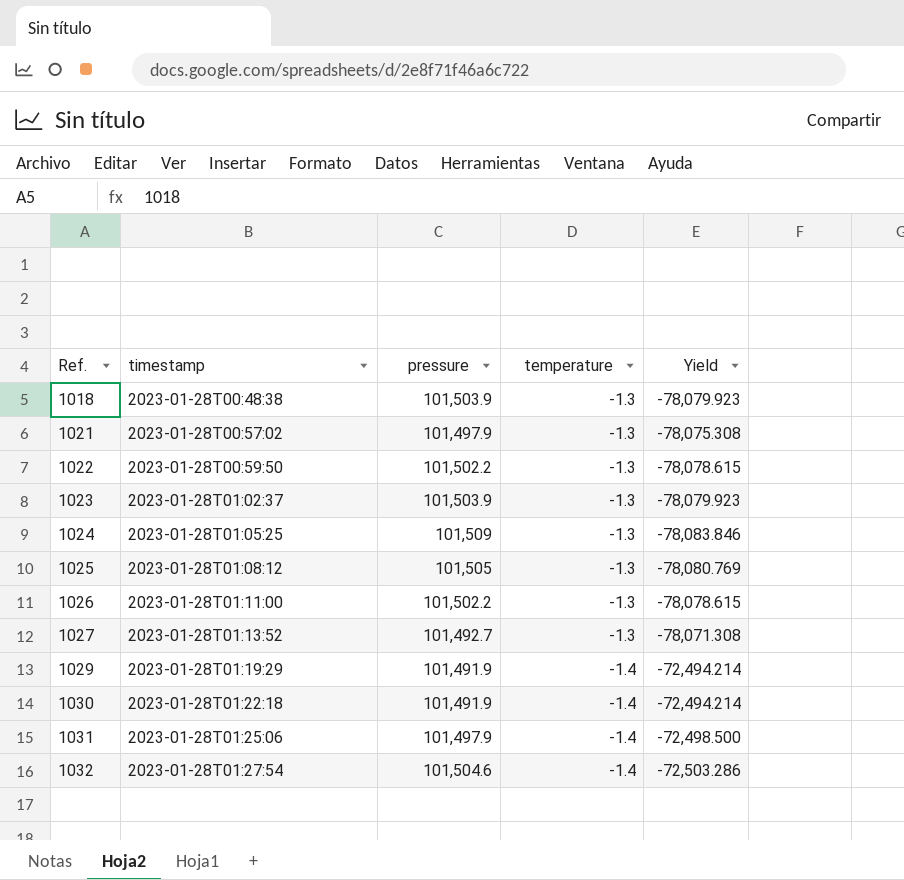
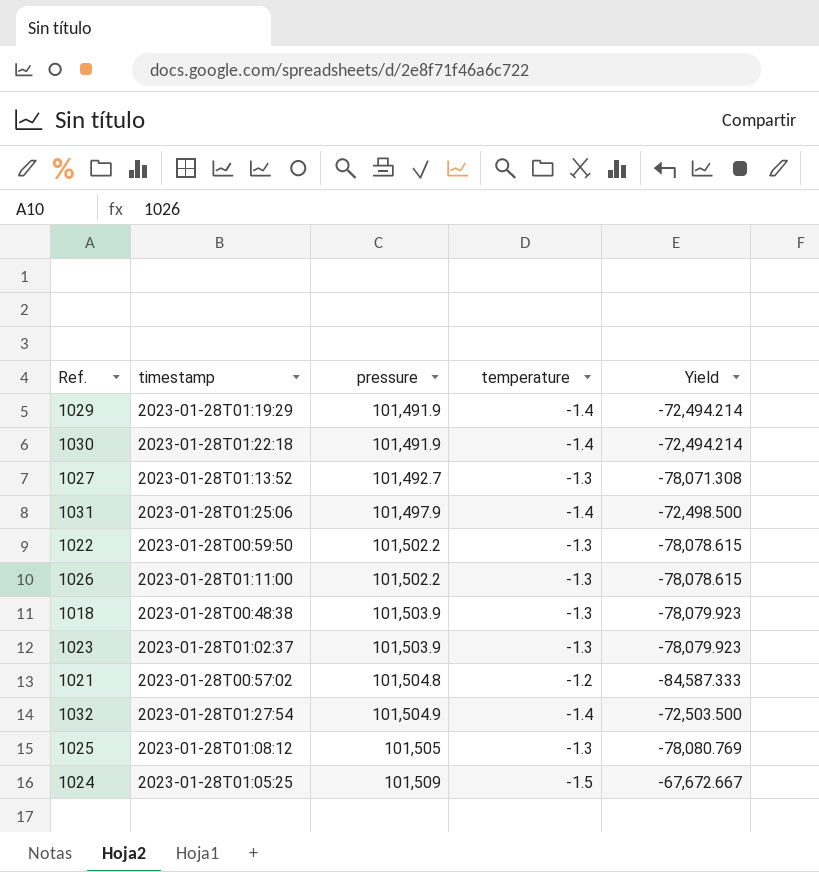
row order: Ref. ascending -> pressure ascending
1021 | pressure: 101,497.9 -> 101,504.8
1021 | temperature: -1.3 -> -1.2
1021 | Yield: -78,075.308 -> -84,587.333
1032 | pressure: 101,504.6 -> 101,504.9
1032 | Yield: -72,503.286 -> -72,503.500
1024 | temperature: -1.3 -> -1.5
1024 | Yield: -78,083.846 -> -67,672.667

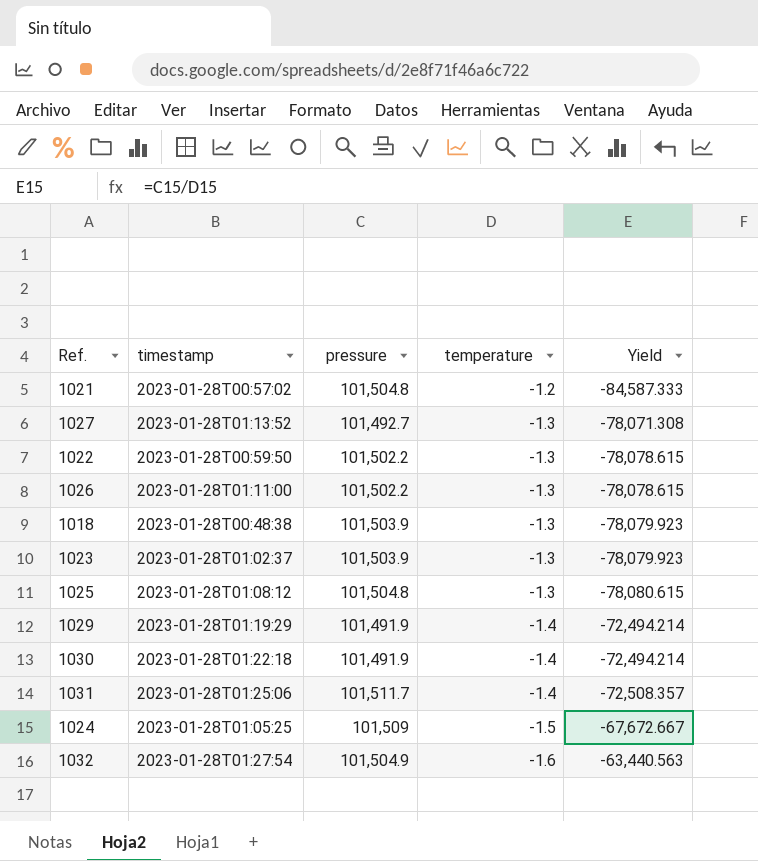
row order: pressure ascending -> temperature descending
1025 | pressure: 101,505 -> 101,504.8
1025 | Yield: -78,080.769 -> -78,080.615
1031 | pressure: 101,497.9 -> 101,511.7
1031 | Yield: -72,498.500 -> -72,508.357
1032 | temperature: -1.4 -> -1.6
1032 | Yield: -72,503.500 -> -63,440.563

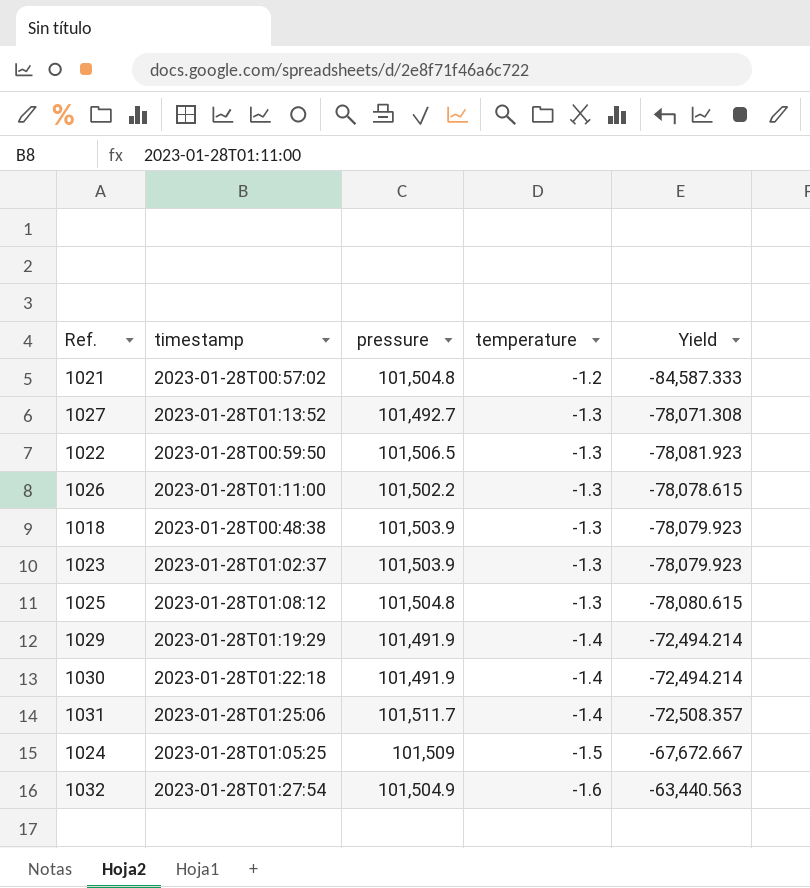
1022 | pressure: 101,502.2 -> 101,506.5
1022 | Yield: -78,078.615 -> -78,081.923

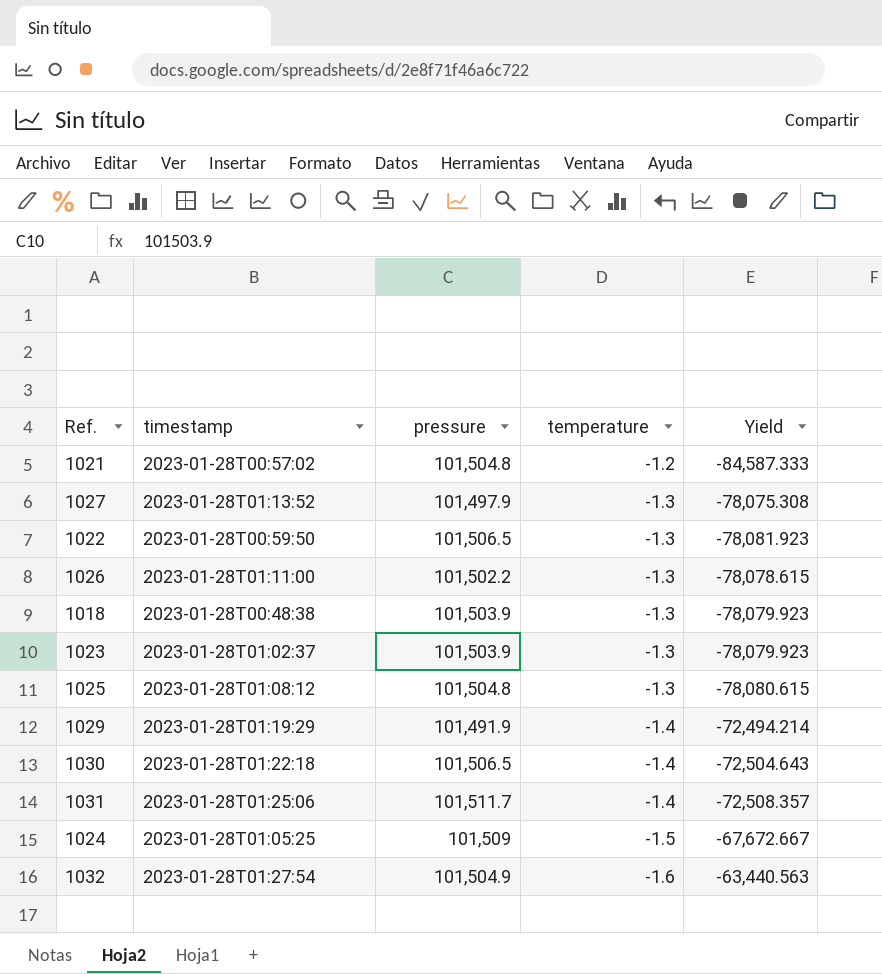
1027 | pressure: 101,492.7 -> 101,497.9
1027 | Yield: -78,071.308 -> -78,075.308
1030 | pressure: 101,491.9 -> 101,506.5
1030 | Yield: -72,494.214 -> -72,504.643

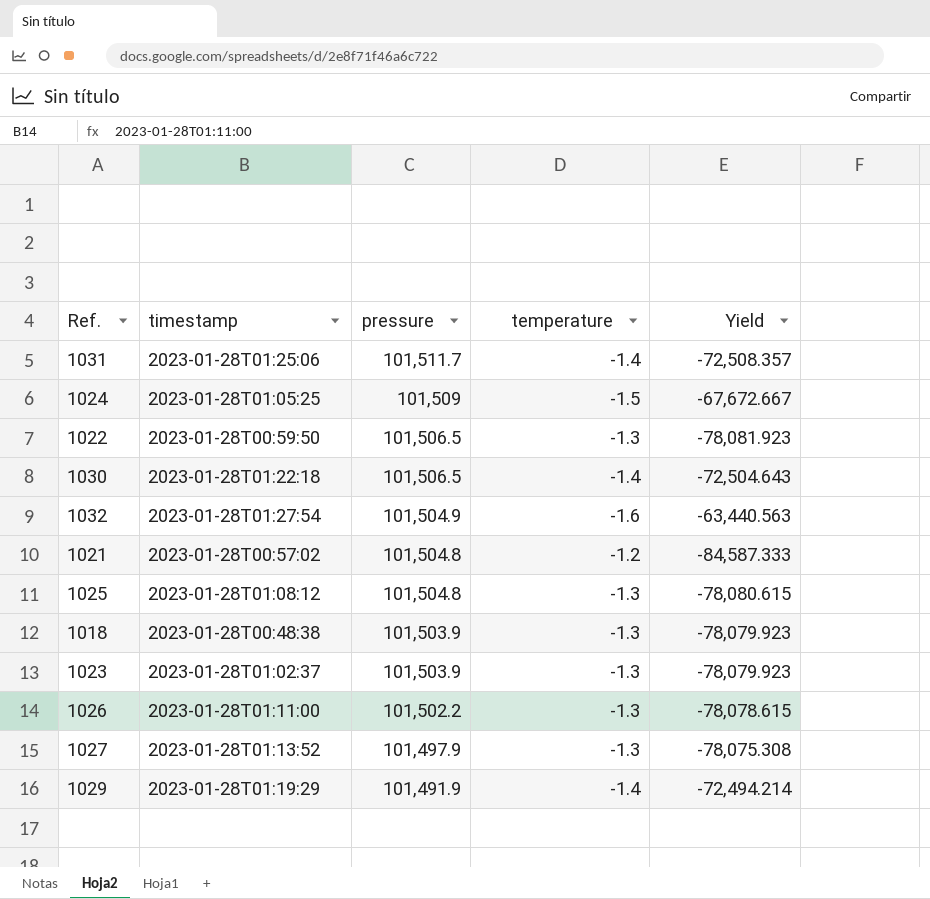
row order: temperature descending -> pressure descending

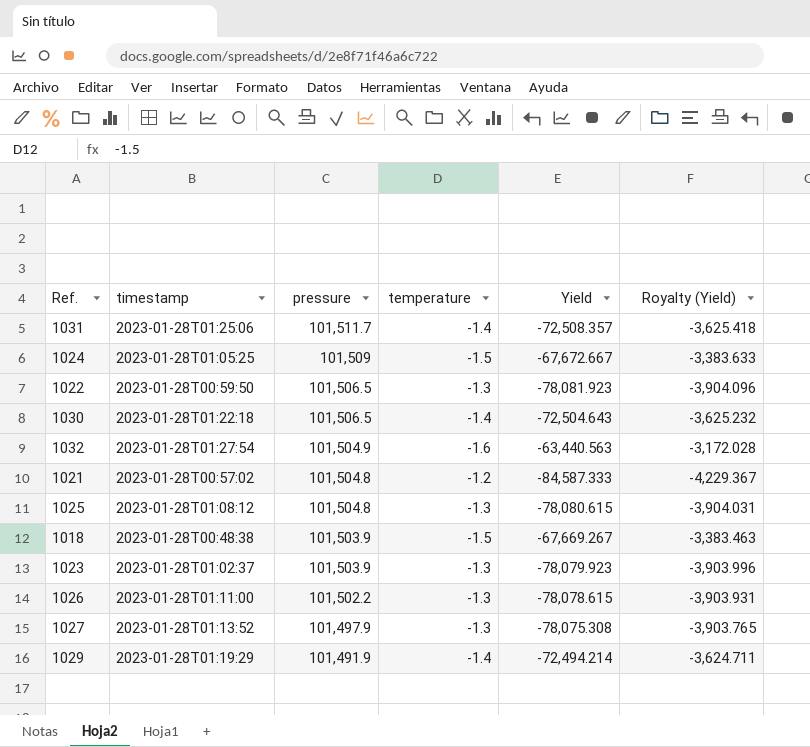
column Royalty (Yield) | formula: none -> [Yield] * 0.05
1018 | temperature: -1.3 -> -1.5
1018 | Yield: -78,079.923 -> -67,669.267

